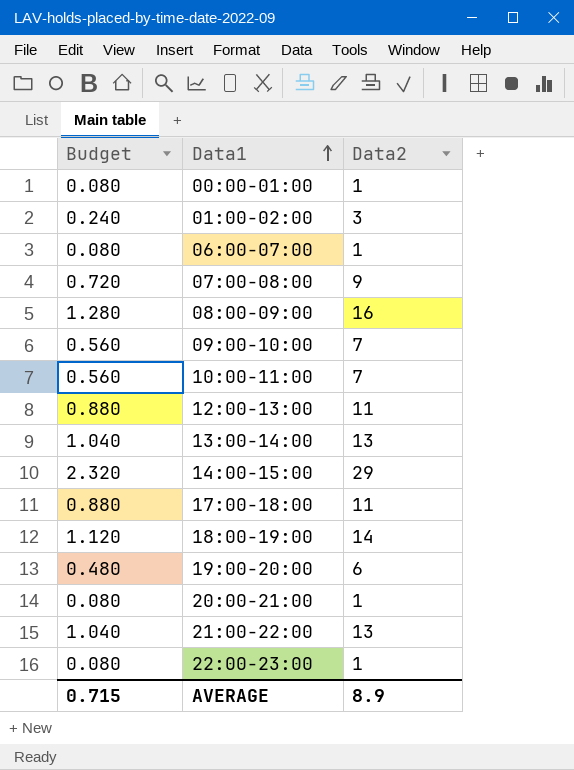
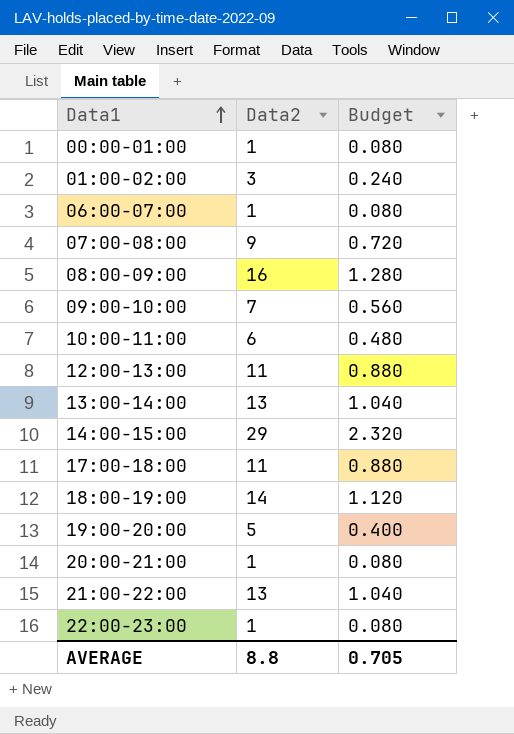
column Budget | position: 1 -> 3
10:00-11:00 | Data2: 7 -> 6
10:00-11:00 | Budget: 0.560 -> 0.480
19:00-20:00 | Data2: 6 -> 5
19:00-20:00 | Budget: 0.480 -> 0.400
AVERAGE | Data2: 8.9 -> 8.8
AVERAGE | Budget: 0.715 -> 0.705

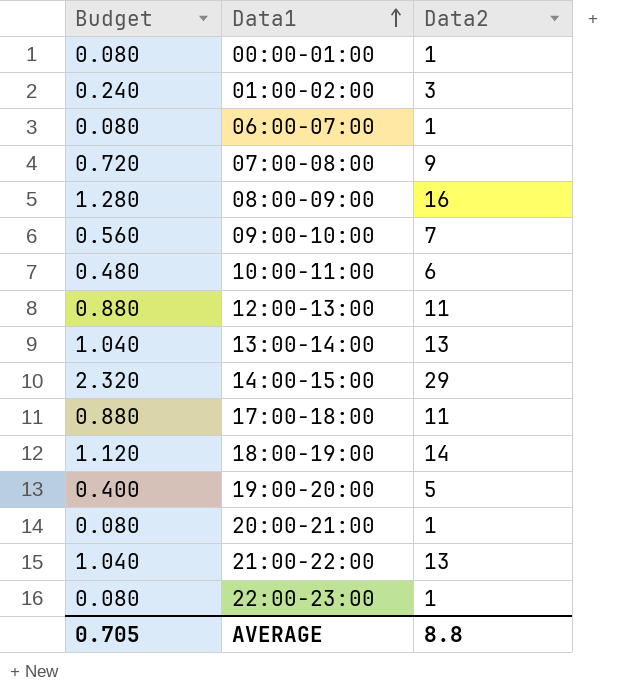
column Budget | position: 3 -> 1

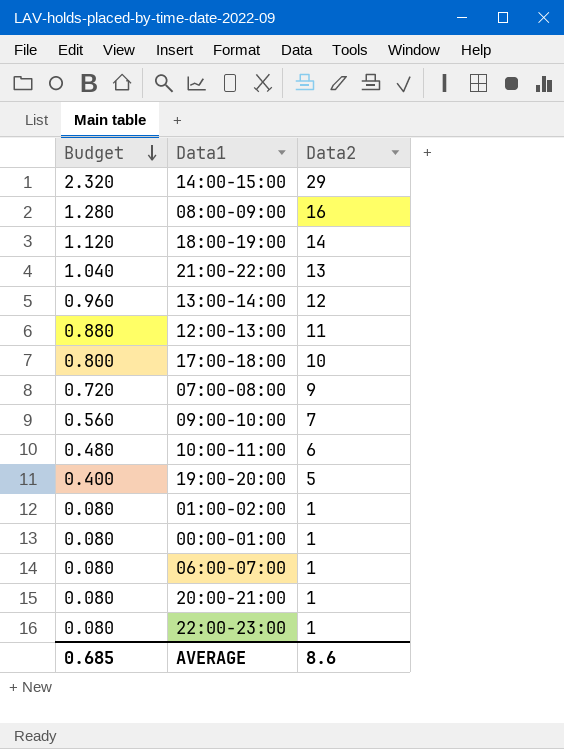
row order: Data1 ascending -> Budget descending
13:00-14:00 | Budget: 1.040 -> 0.960
13:00-14:00 | Data2: 13 -> 12
17:00-18:00 | Budget: 0.880 -> 0.800
17:00-18:00 | Data2: 11 -> 10
01:00-02:00 | Budget: 0.240 -> 0.080
01:00-02:00 | Data2: 3 -> 1
AVERAGE | Budget: 0.705 -> 0.685
AVERAGE | Data2: 8.8 -> 8.6

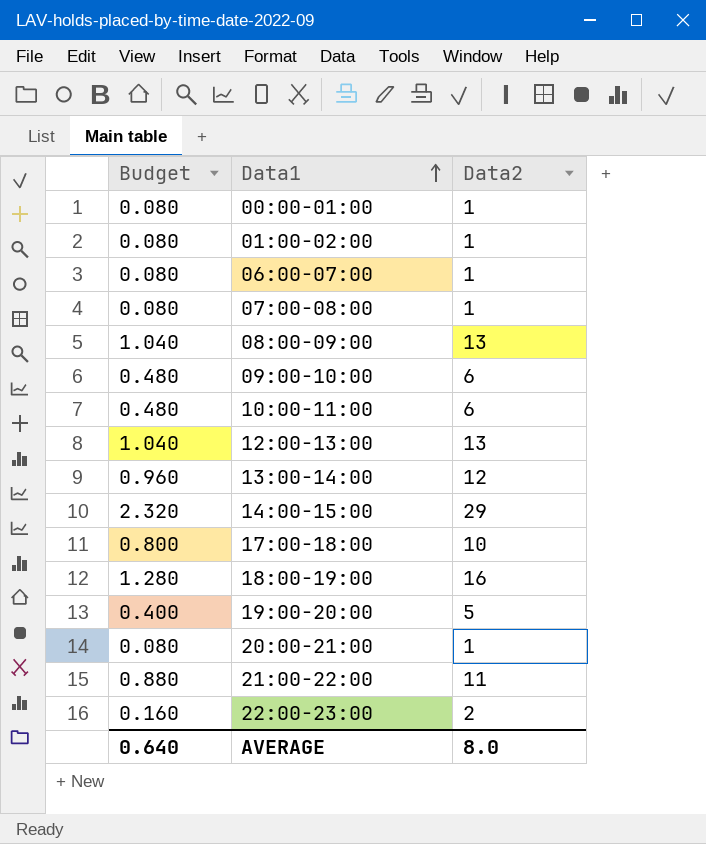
row order: Budget descending -> Data1 ascending
07:00-08:00 | Budget: 0.720 -> 0.080
07:00-08:00 | Data2: 9 -> 1
08:00-09:00 | Budget: 1.280 -> 1.040
08:00-09:00 | Data2: 16 -> 13
09:00-10:00 | Budget: 0.560 -> 0.480
09:00-10:00 | Data2: 7 -> 6
12:00-13:00 | Budget: 0.880 -> 1.040
12:00-13:00 | Data2: 11 -> 13
18:00-19:00 | Budget: 1.120 -> 1.280
18:00-19:00 | Data2: 14 -> 16
21:00-22:00 | Budget: 1.040 -> 0.880
21:00-22:00 | Data2: 13 -> 11
22:00-23:00 | Budget: 0.080 -> 0.160
22:00-23:00 | Data2: 1 -> 2
AVERAGE | Budget: 0.685 -> 0.640
AVERAGE | Data2: 8.6 -> 8.0

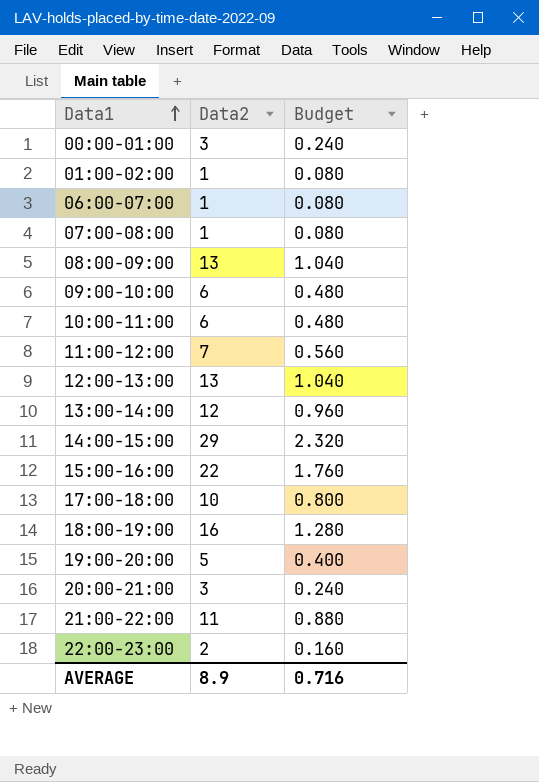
column Budget | position: 1 -> 3
00:00-01:00 | Data2: 1 -> 3
00:00-01:00 | Budget: 0.080 -> 0.240
row 11:00-12:00: none -> 7 | 0.560
row 15:00-16:00: none -> 22 | 1.760
20:00-21:00 | Data2: 1 -> 3
20:00-21:00 | Budget: 0.080 -> 0.240
AVERAGE | Data2: 8.0 -> 8.9
AVERAGE | Budget: 0.640 -> 0.716

